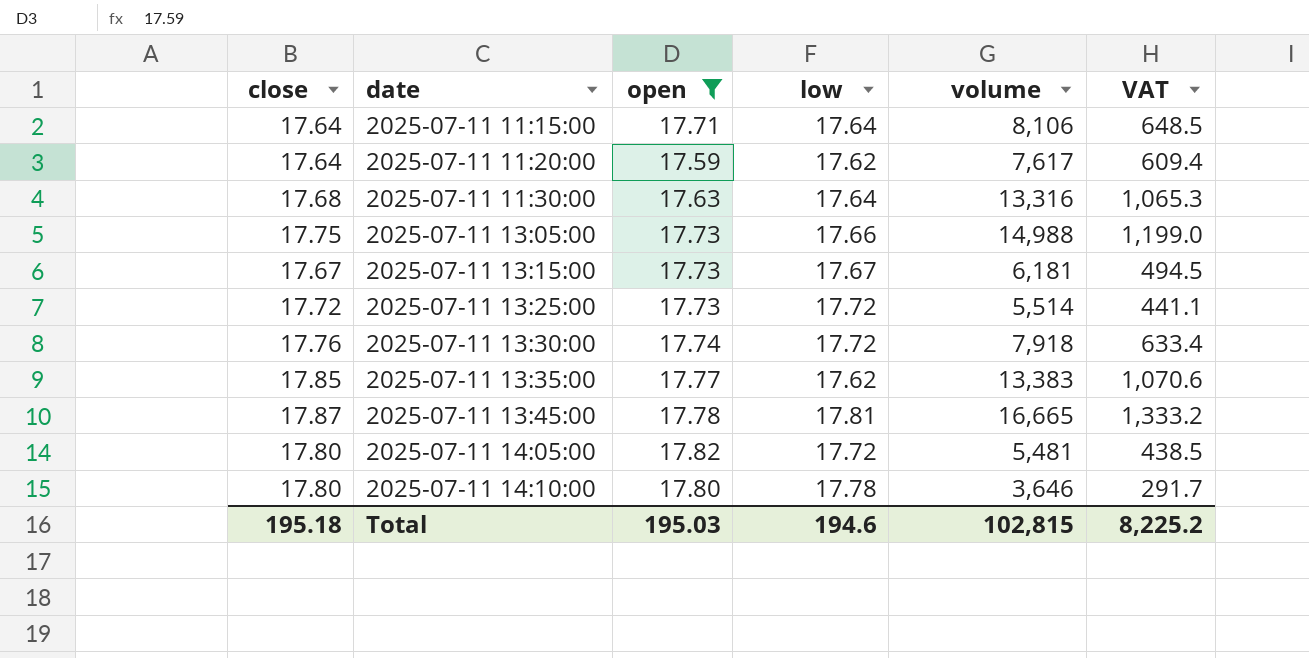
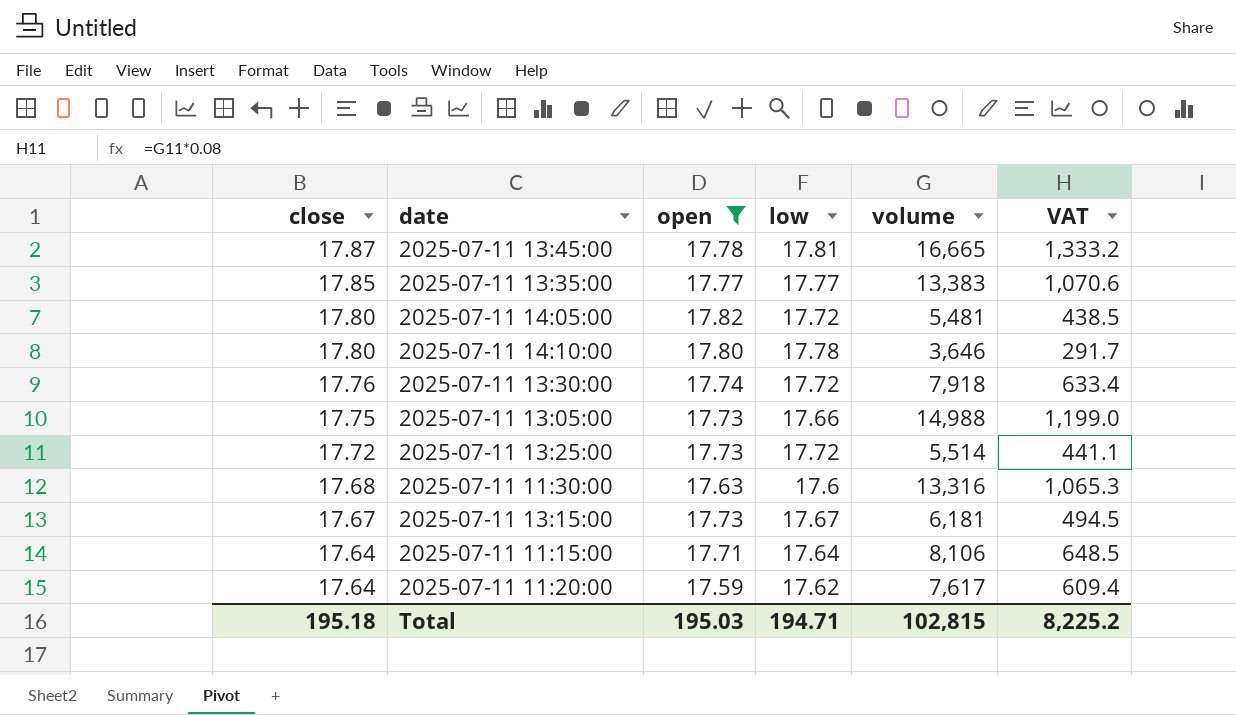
row order: date ascending -> close descending
2025-07-11 13:35:00 | low: 17.62 -> 17.77
2025-07-11 11:30:00 | low: 17.64 -> 17.6
Total | low: 194.6 -> 194.71

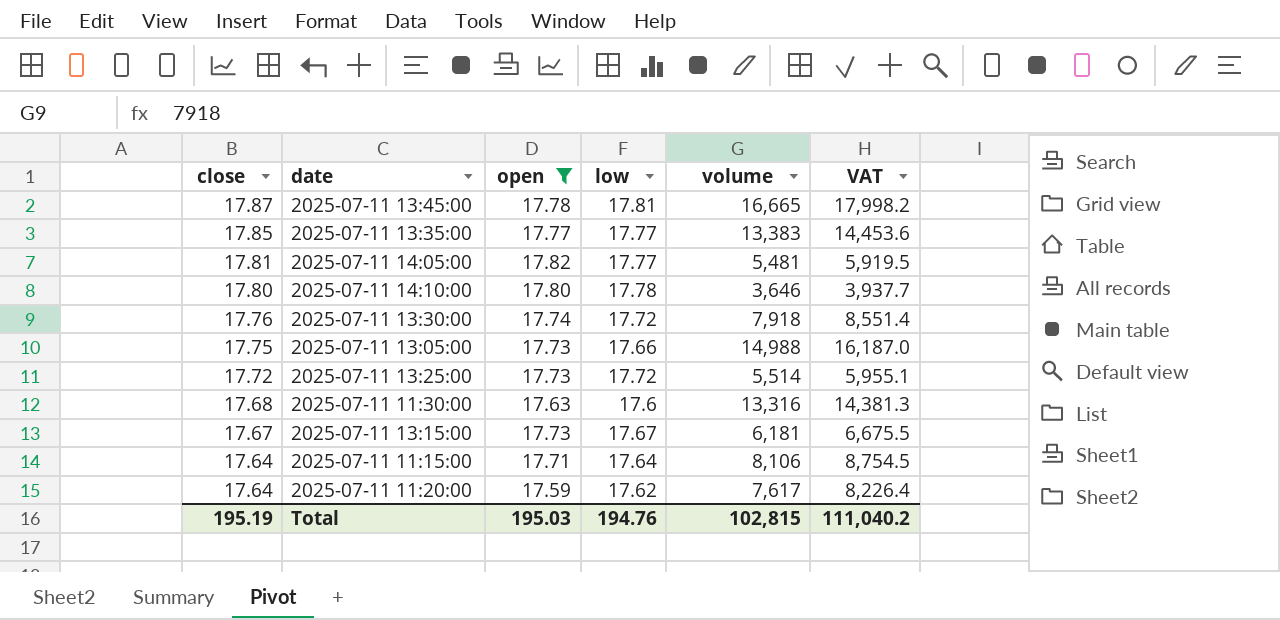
column VAT | formula: [volume] * 0.08 -> [volume] * 1.08
2025-07-11 14:05:00 | close: 17.80 -> 17.81
2025-07-11 14:05:00 | low: 17.72 -> 17.77
Total | close: 195.18 -> 195.19
Total | low: 194.71 -> 194.76
Total | VAT: 8,225.2 -> 111,040.2

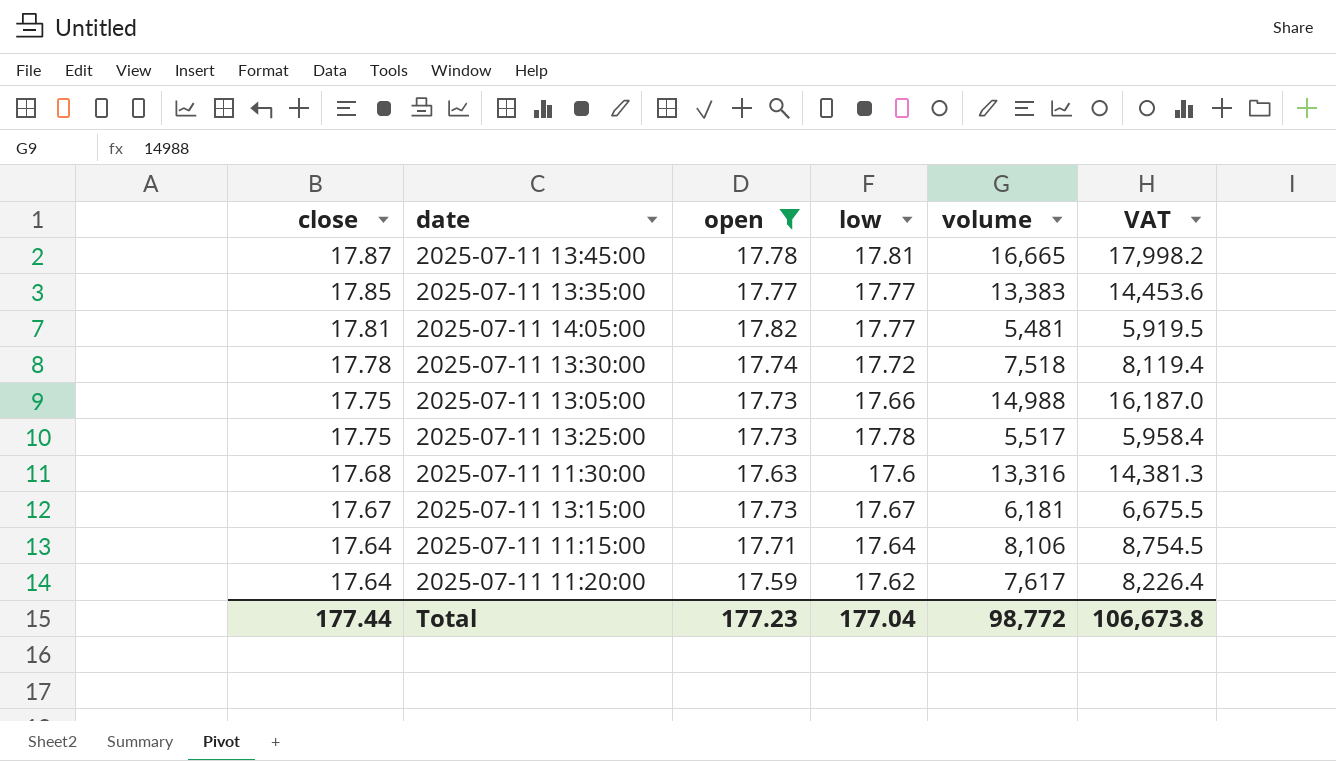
row 2025-07-11 14:10:00: 17.80 | 17.80 | 17.78 | 3,646 | 3,937.7 -> none
2025-07-11 13:30:00 | close: 17.76 -> 17.78
2025-07-11 13:30:00 | volume: 7,918 -> 7,518
2025-07-11 13:30:00 | VAT: 8,551.4 -> 8,119.4
2025-07-11 13:25:00 | close: 17.72 -> 17.75
2025-07-11 13:25:00 | low: 17.72 -> 17.78
2025-07-11 13:25:00 | volume: 5,514 -> 5,517
2025-07-11 13:25:00 | VAT: 5,955.1 -> 5,958.4
Total | close: 195.19 -> 177.44
Total | open: 195.03 -> 177.23
Total | low: 194.76 -> 177.04
Total | volume: 102,815 -> 98,772
Total | VAT: 111,040.2 -> 106,673.8

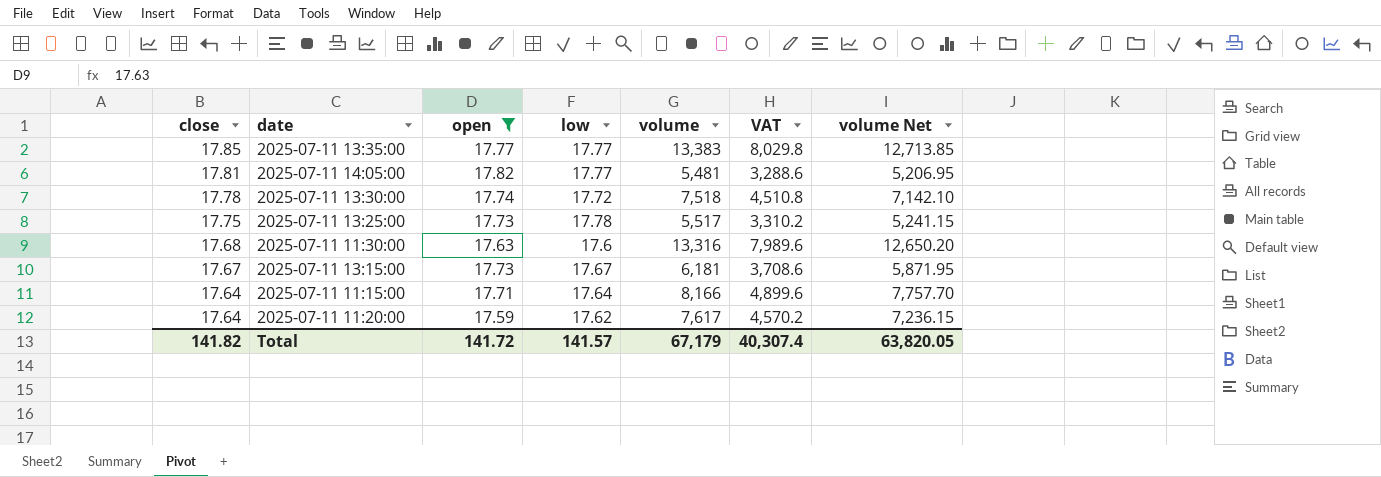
column VAT | formula: [volume] * 1.08 -> [volume] * 0.6
column volume Net | formula: none -> [volume] * 0.95
row 2025-07-11 13:45:00: 17.87 | 17.78 | 17.81 | 16,665 | 17,998.2 -> none
row 2025-07-11 13:05:00: 17.75 | 17.73 | 17.66 | 14,988 | 16,187.0 -> none
2025-07-11 11:15:00 | volume: 8,106 -> 8,166
Total | close: 177.44 -> 141.82
Total | open: 177.23 -> 141.72
Total | low: 177.04 -> 141.57
Total | volume: 98,772 -> 67,179
Total | VAT: 106,673.8 -> 40,307.4

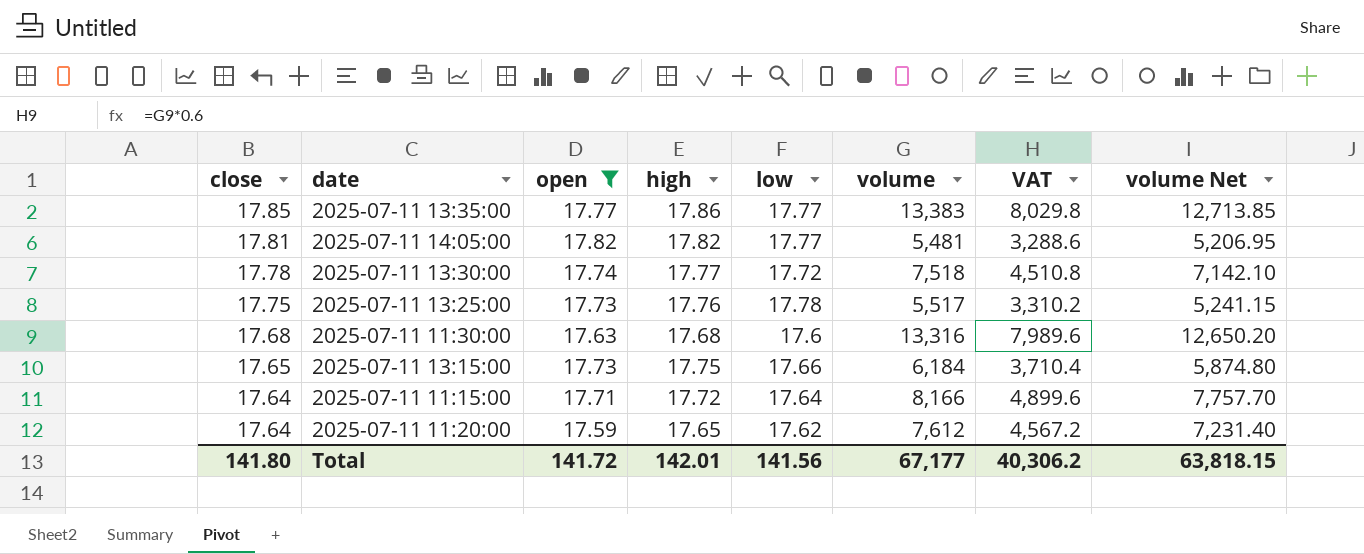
column high | position: none -> 4
2025-07-11 13:15:00 | close: 17.67 -> 17.65
2025-07-11 13:15:00 | low: 17.67 -> 17.66
2025-07-11 13:15:00 | volume: 6,181 -> 6,184
2025-07-11 13:15:00 | VAT: 3,708.6 -> 3,710.4
2025-07-11 13:15:00 | volume Net: 5,871.95 -> 5,874.80
2025-07-11 11:20:00 | volume: 7,617 -> 7,612
2025-07-11 11:20:00 | VAT: 4,570.2 -> 4,567.2
2025-07-11 11:20:00 | volume Net: 7,236.15 -> 7,231.40
Total | close: 141.82 -> 141.80
Total | low: 141.57 -> 141.56
Total | volume: 67,179 -> 67,177
Total | VAT: 40,307.4 -> 40,306.2
Total | volume Net: 63,820.05 -> 63,818.15

